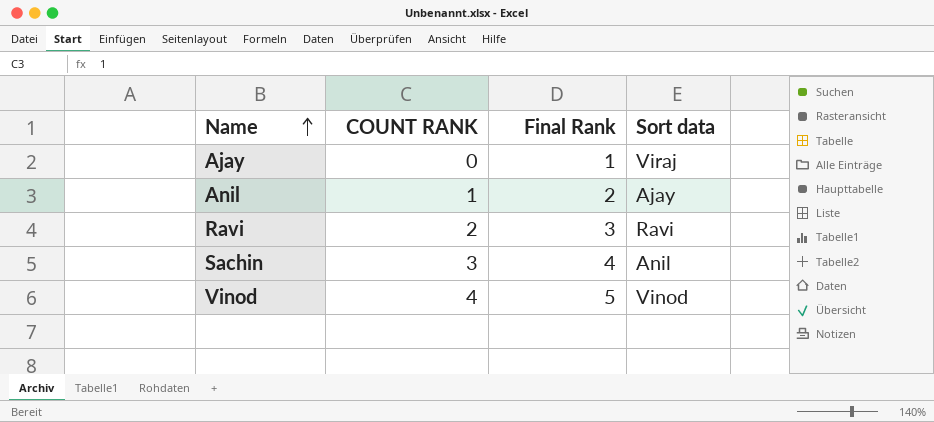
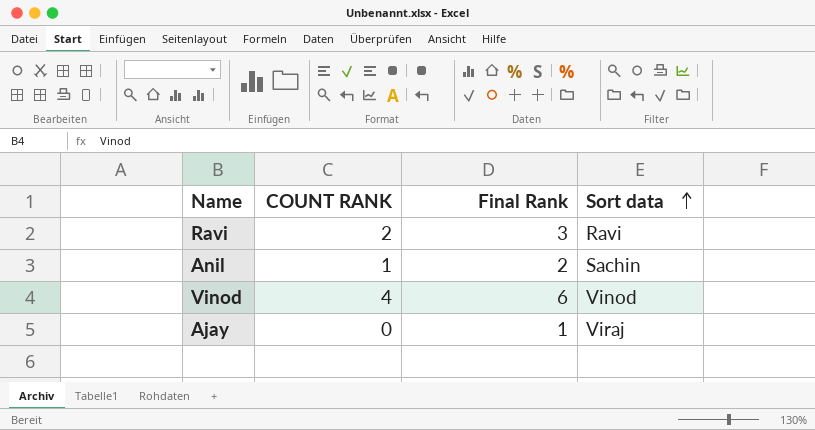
row order: Name ascending -> Sort data ascending
row Sachin: 3 | 4 | Anil -> none
Anil | Sort data: Ajay -> Sachin
Vinod | Final Rank: 5 -> 6

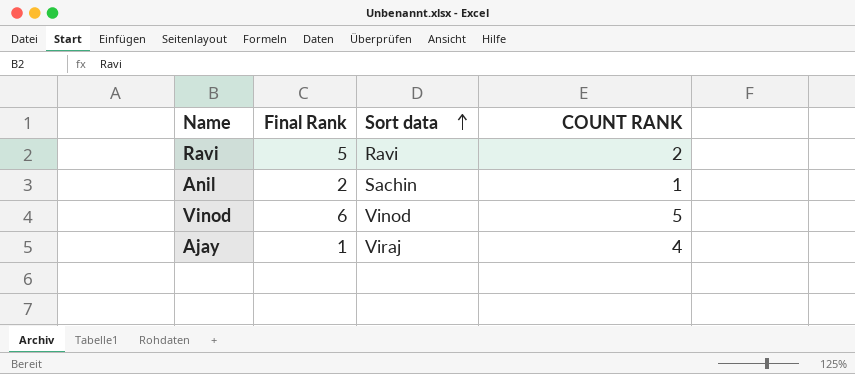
column COUNT RANK | position: 2 -> 4
Ravi | Final Rank: 3 -> 5
Vinod | COUNT RANK: 4 -> 5
Ajay | COUNT RANK: 0 -> 4

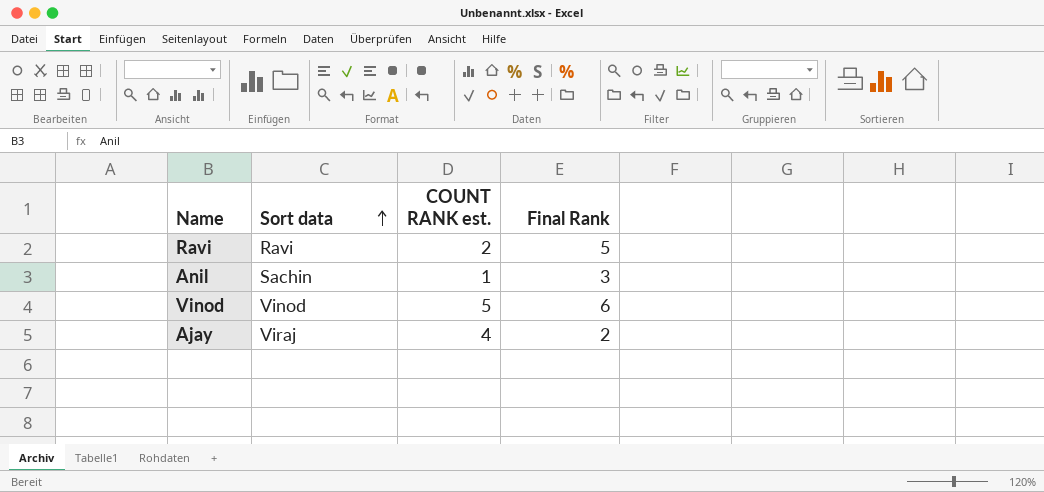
column name: COUNT RANK -> COUNT RANK est.
column Final Rank | position: 2 -> 4
Anil | Final Rank: 2 -> 3
Ajay | Final Rank: 1 -> 2

